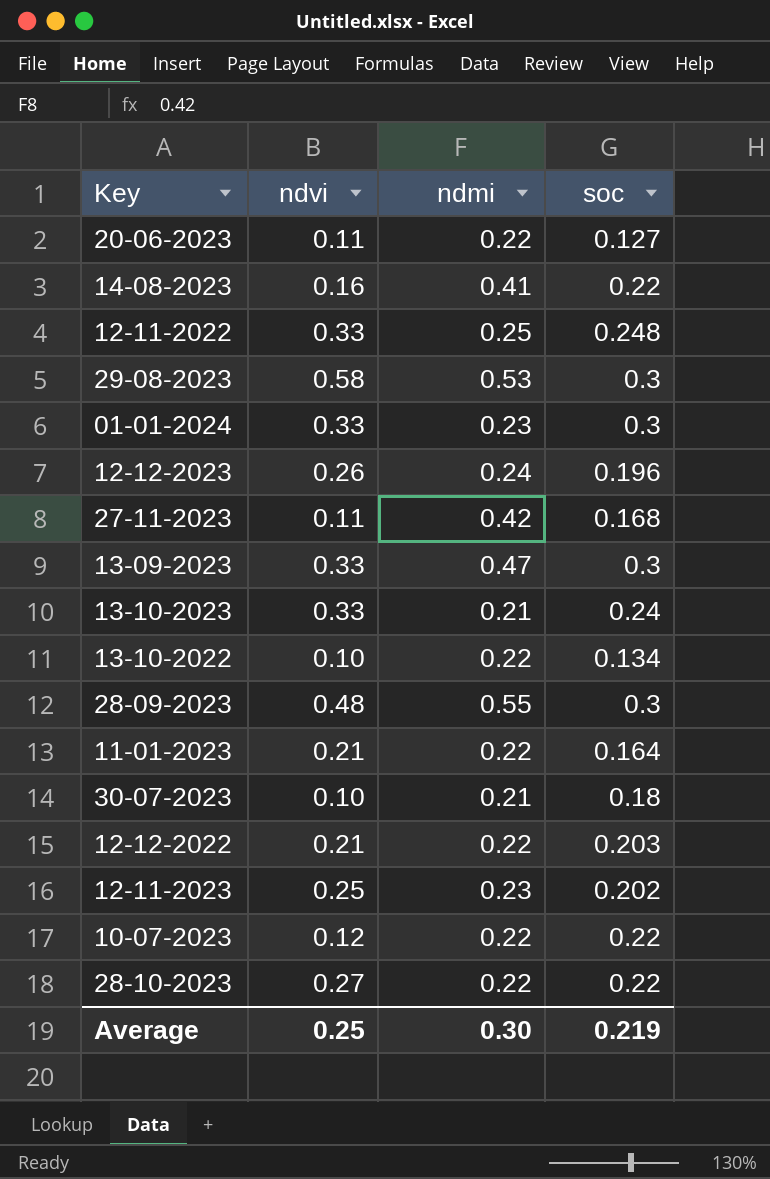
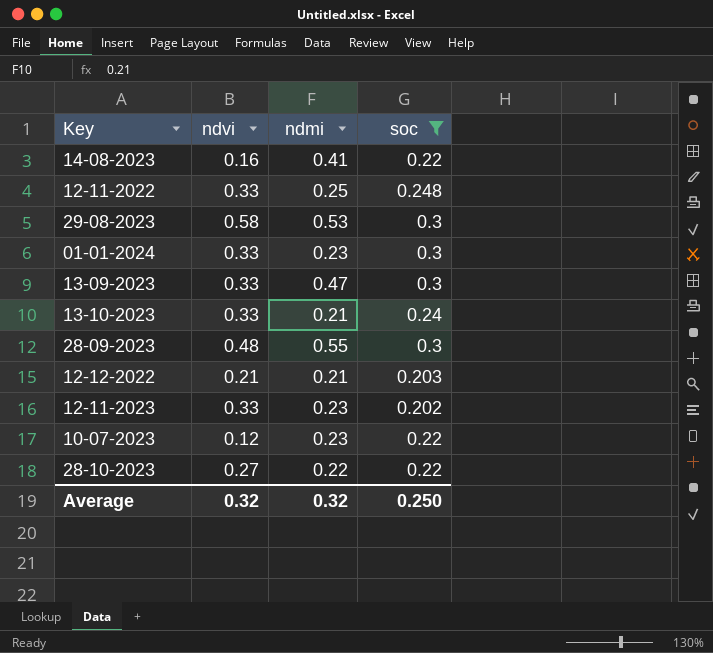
filter: none -> soc >= 0.202
12-12-2022 | ndmi: 0.22 -> 0.21
12-11-2023 | ndvi: 0.25 -> 0.33
10-07-2023 | ndmi: 0.22 -> 0.23
Average | ndvi: 0.25 -> 0.32
Average | ndmi: 0.30 -> 0.32
Average | soc: 0.219 -> 0.250

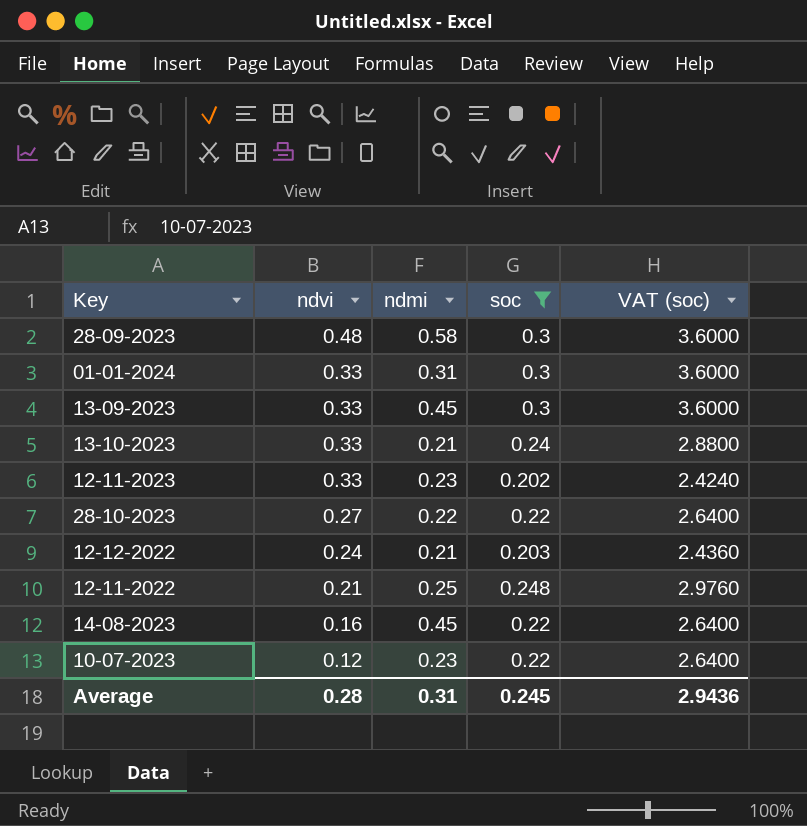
row order: none -> ndvi descending
column VAT (soc) | formula: none -> [soc] * 12
row 29-08-2023: 0.58 | 0.53 | 0.3 -> none
28-09-2023 | ndmi: 0.55 -> 0.58
01-01-2024 | ndmi: 0.23 -> 0.31
13-09-2023 | ndmi: 0.47 -> 0.45
12-12-2022 | ndvi: 0.21 -> 0.24
12-11-2022 | ndvi: 0.33 -> 0.21
14-08-2023 | ndmi: 0.41 -> 0.45
Average | ndvi: 0.32 -> 0.28
Average | ndmi: 0.32 -> 0.31
Average | soc: 0.250 -> 0.245

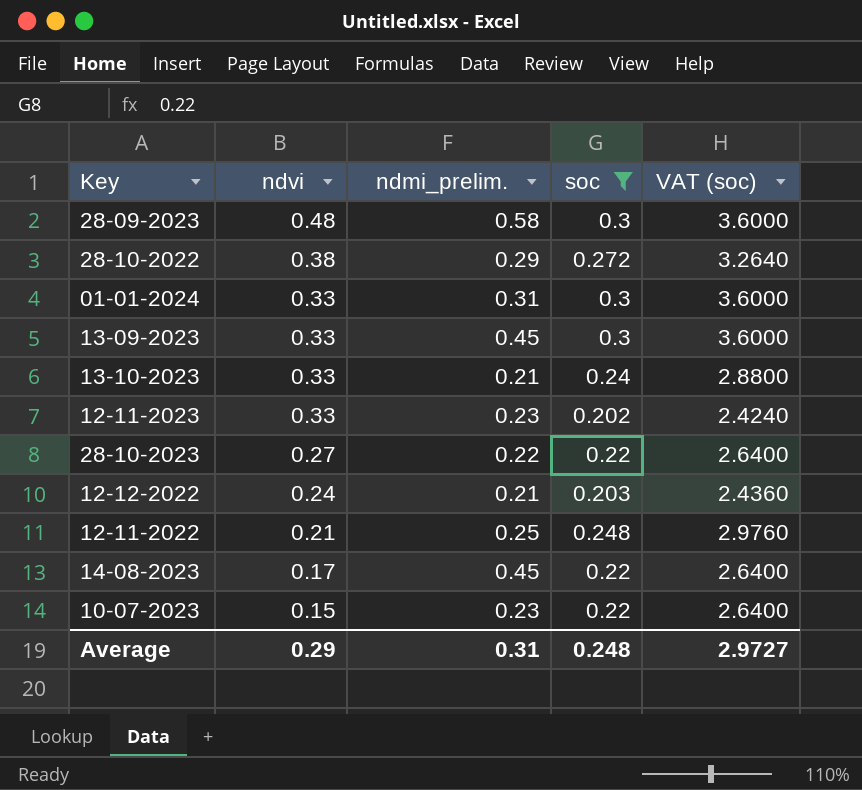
column name: ndmi -> ndmi_prelim.
row 28-10-2022: none -> 0.38 | 0.29 | 0.272 | 3.2640
14-08-2023 | ndvi: 0.16 -> 0.17
10-07-2023 | ndvi: 0.12 -> 0.15
Average | ndvi: 0.28 -> 0.29
Average | soc: 0.245 -> 0.248
Average | VAT (soc): 2.9436 -> 2.9727

